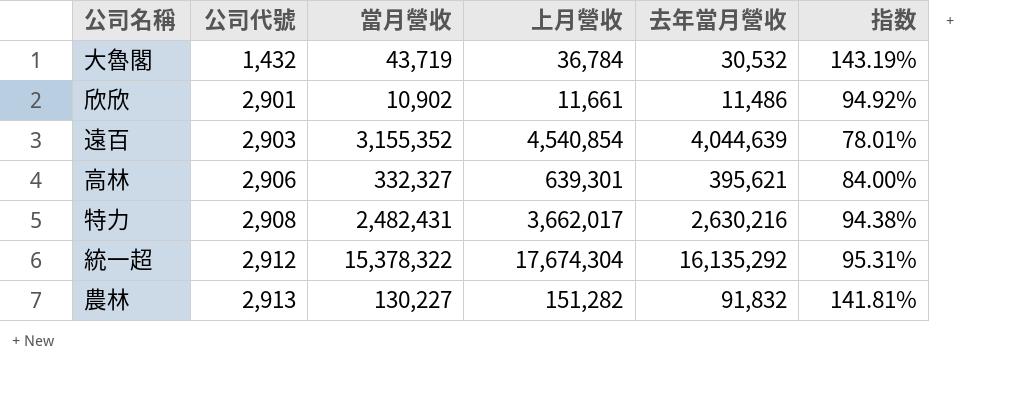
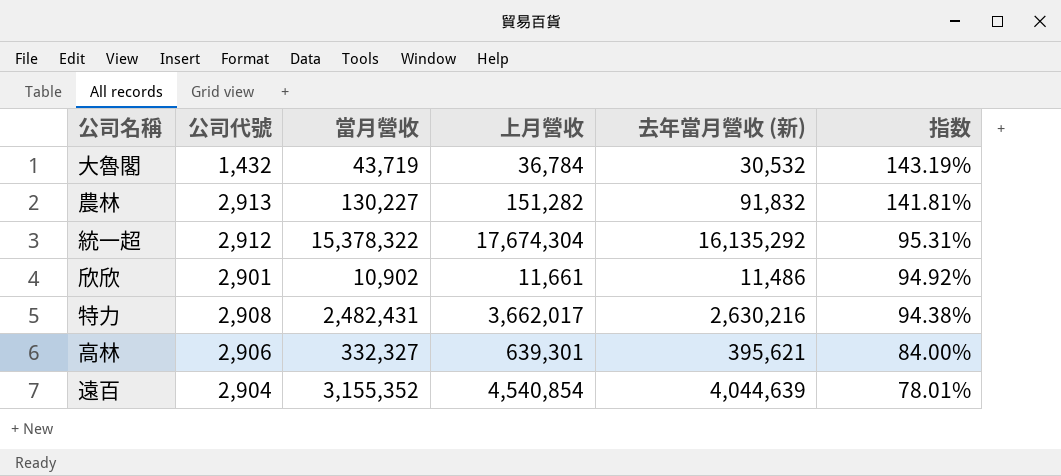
row order: 公司代號 ascending -> 指数 descending
column name: 去年當月營收 -> 去年當月營收 (新)
遠百 | 公司代號: 2,903 -> 2,904

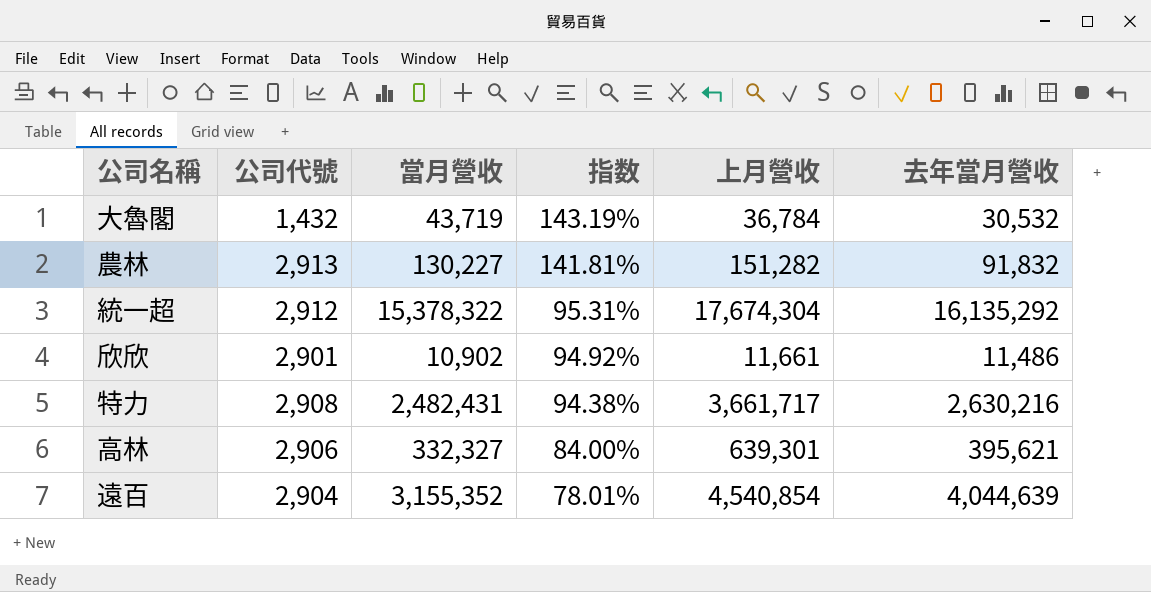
column 指数 | position: 6 -> 4
column name: 去年當月營收 (新) -> 去年當月營收
特力 | 上月營收: 3,662,017 -> 3,661,717

